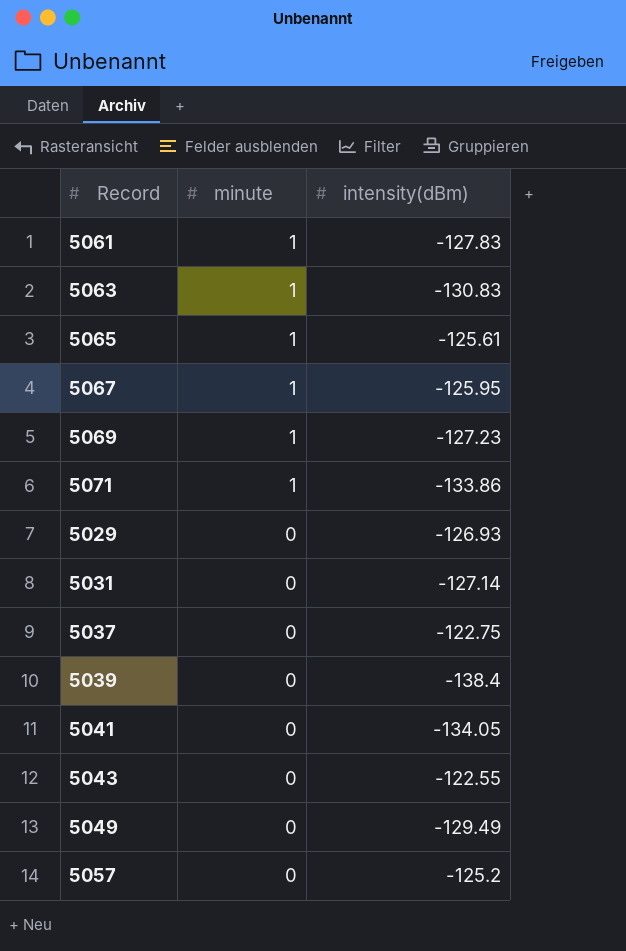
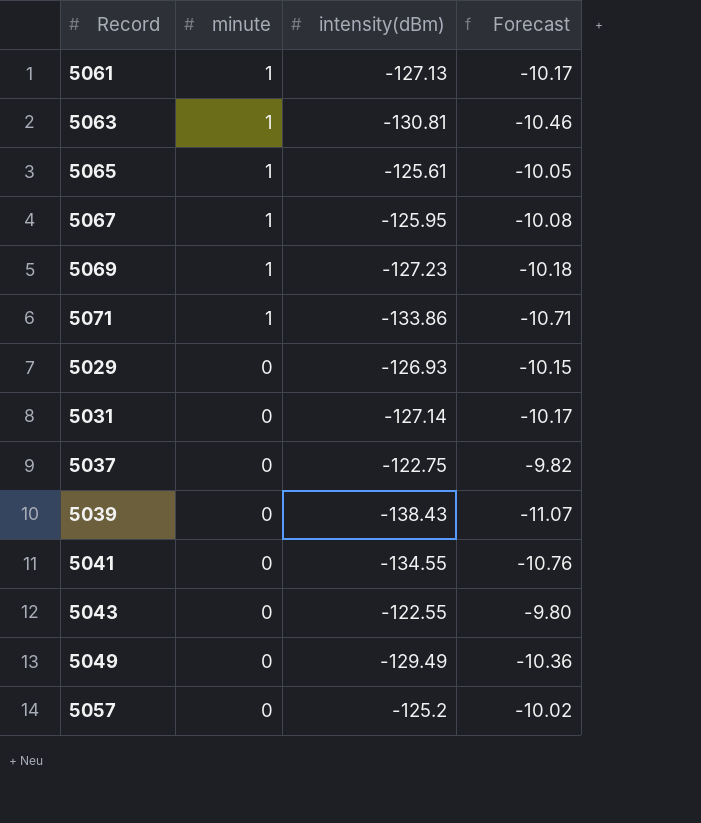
column Forecast | formula: none -> [intensity(dBm)] * 0.08
5061 | intensity(dBm): -127.83 -> -127.13
5063 | intensity(dBm): -130.83 -> -130.81
5039 | intensity(dBm): -138.4 -> -138.43
5041 | intensity(dBm): -134.05 -> -134.55

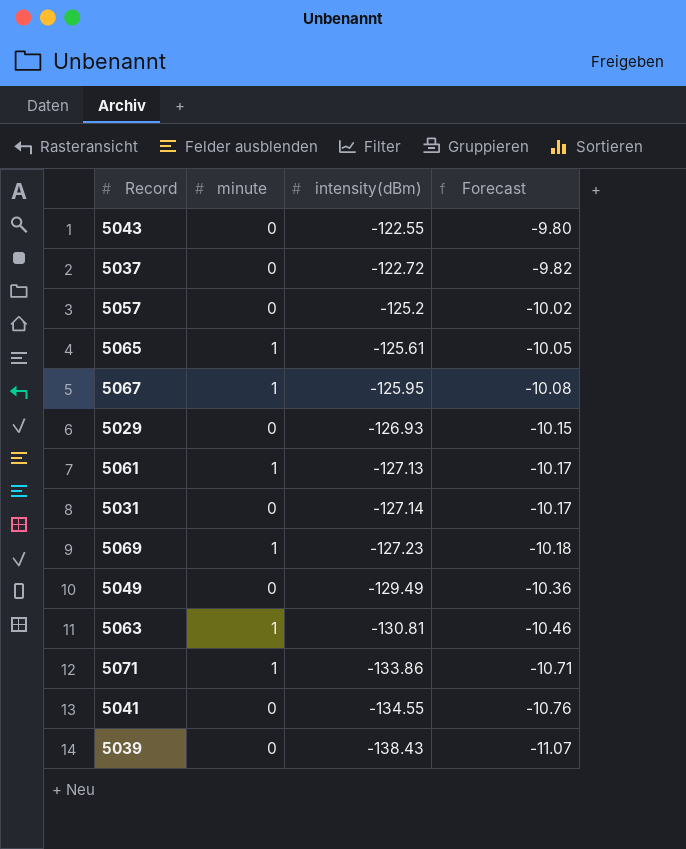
row order: minute descending -> intensity(dBm) descending
5037 | intensity(dBm): -122.75 -> -122.72

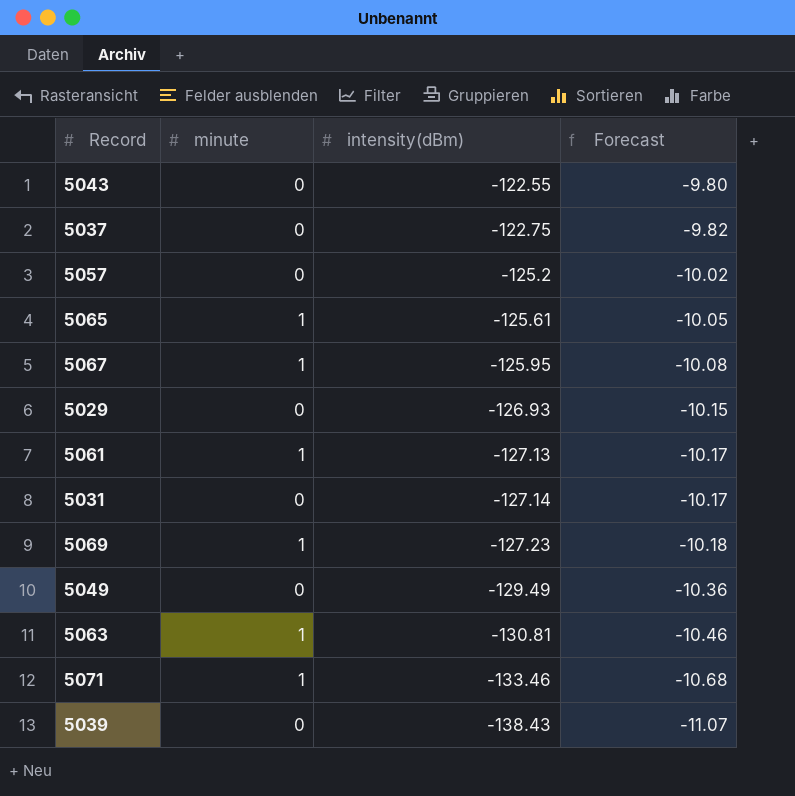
row 5041: 0 | -134.55 | -10.76 -> none
5037 | intensity(dBm): -122.72 -> -122.75
5071 | intensity(dBm): -133.86 -> -133.46
5071 | Forecast: -10.71 -> -10.68

